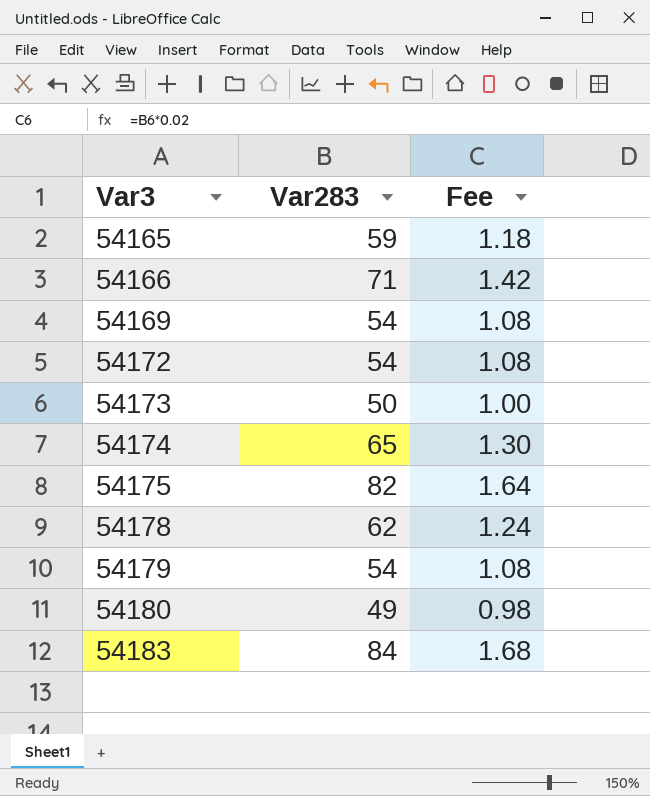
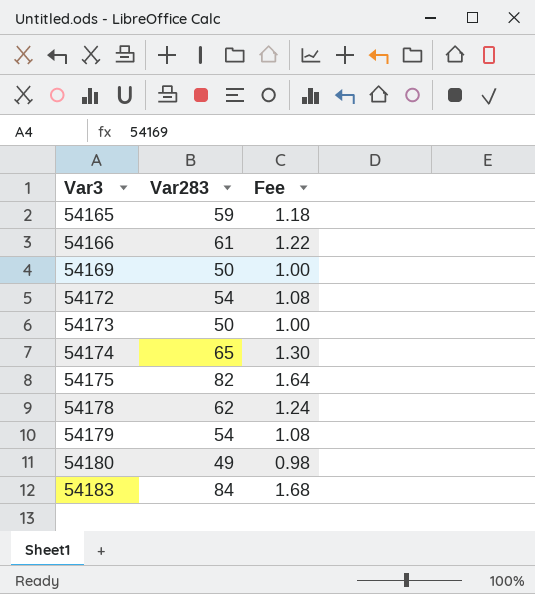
54166 | Var283: 71 -> 61
54166 | Fee: 1.42 -> 1.22
54169 | Var283: 54 -> 50
54169 | Fee: 1.08 -> 1.00

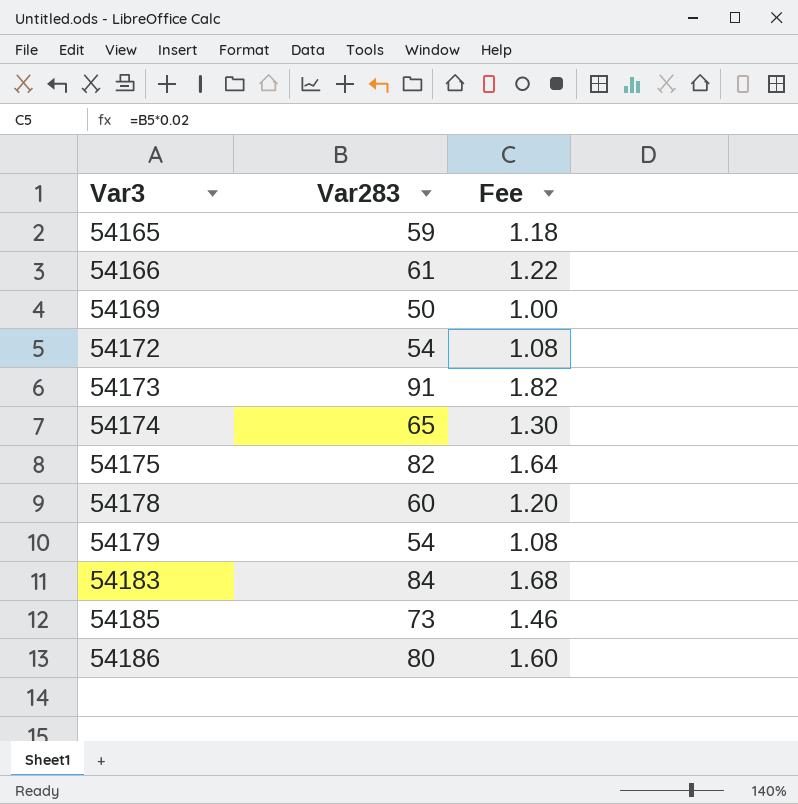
row 54180: 49 | 0.98 -> none
54173 | Var283: 50 -> 91
54173 | Fee: 1.00 -> 1.82
54178 | Var283: 62 -> 60
54178 | Fee: 1.24 -> 1.20
row 54185: none -> 73 | 1.46
row 54186: none -> 80 | 1.60

